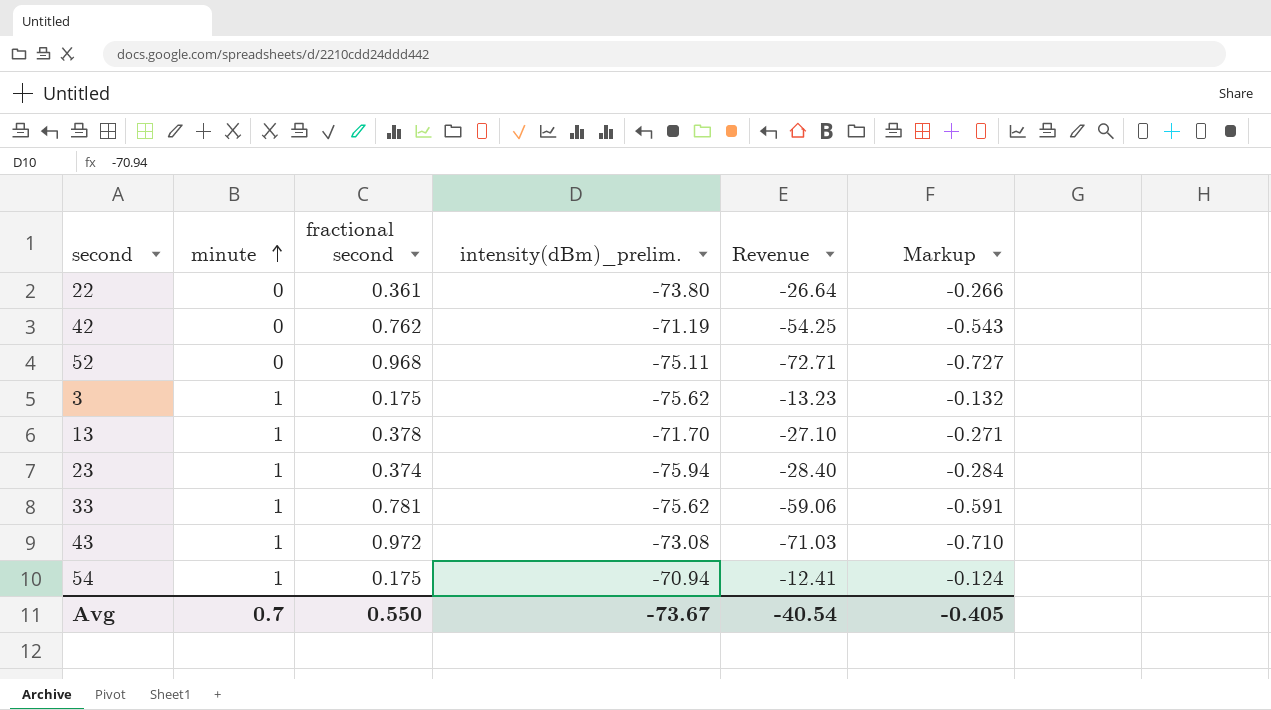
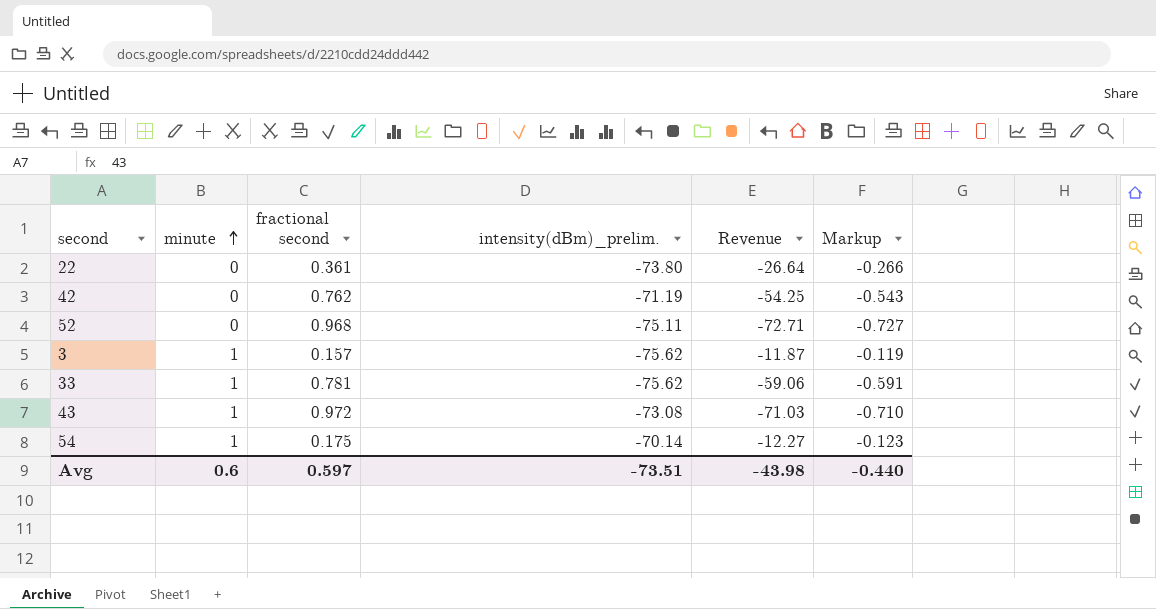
row 13: 1 | 0.378 | -71.70 | -27.10 | -0.271 -> none
row 23: 1 | 0.374 | -75.94 | -28.40 | -0.284 -> none
3 | fractional second: 0.175 -> 0.157
3 | Revenue: -13.23 -> -11.87
3 | Markup: -0.132 -> -0.119
54 | intensity(dBm)_prelim.: -70.94 -> -70.14
54 | Revenue: -12.41 -> -12.27
54 | Markup: -0.124 -> -0.123
Avg | minute: 0.7 -> 0.6
Avg | fractional second: 0.550 -> 0.597
Avg | intensity(dBm)_prelim.: -73.67 -> -73.51
Avg | Revenue: -40.54 -> -43.98
Avg | Markup: -0.405 -> -0.440

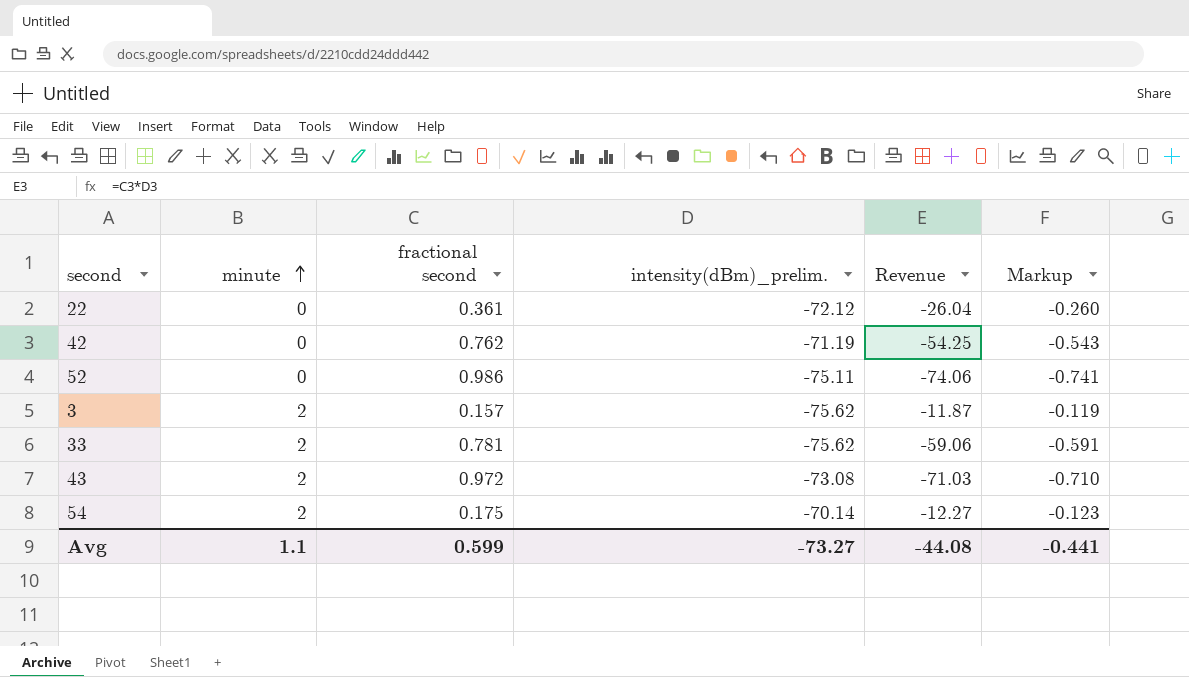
22 | intensity(dBm)_prelim.: -73.80 -> -72.12
22 | Revenue: -26.64 -> -26.04
22 | Markup: -0.266 -> -0.260
52 | fractional second: 0.968 -> 0.986
52 | Revenue: -72.71 -> -74.06
52 | Markup: -0.727 -> -0.741
3 | minute: 1 -> 2
33 | minute: 1 -> 2
43 | minute: 1 -> 2
54 | minute: 1 -> 2
Avg | minute: 0.6 -> 1.1
Avg | fractional second: 0.597 -> 0.599
Avg | intensity(dBm)_prelim.: -73.51 -> -73.27
Avg | Revenue: -43.98 -> -44.08
Avg | Markup: -0.440 -> -0.441

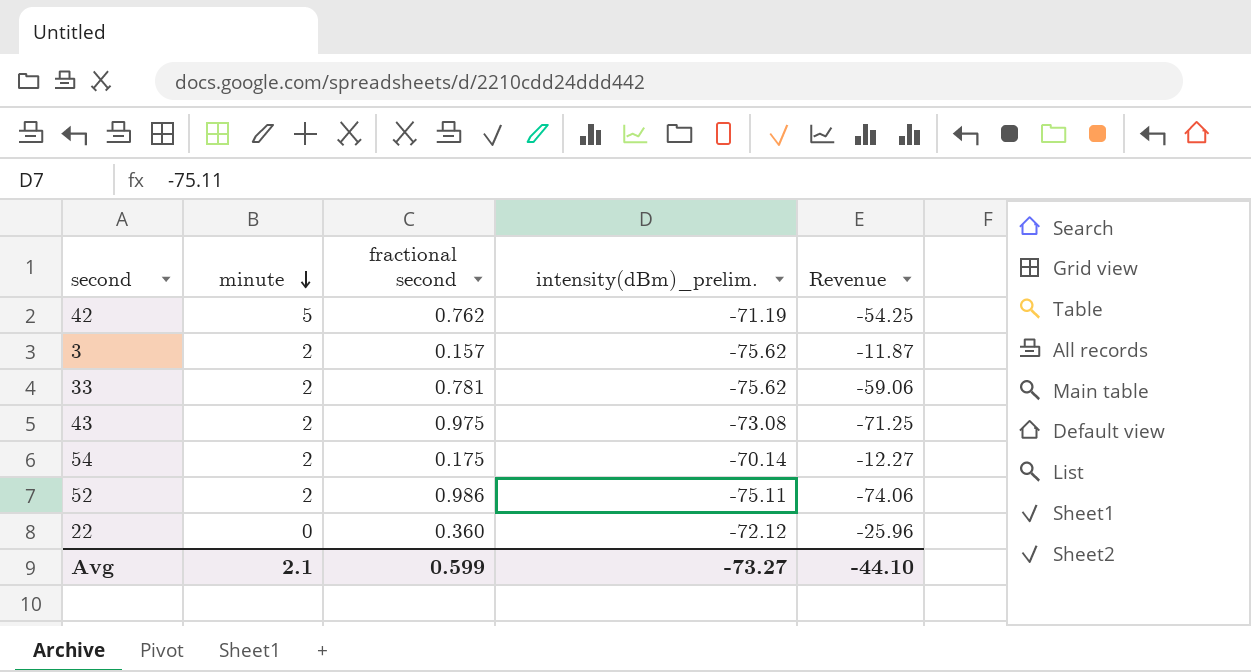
row order: minute ascending -> minute descending
column Markup | formula: [Revenue] * 0.01 -> none
42 | minute: 0 -> 5
43 | fractional second: 0.972 -> 0.975
43 | Revenue: -71.03 -> -71.25
52 | minute: 0 -> 2
22 | fractional second: 0.361 -> 0.360
22 | Revenue: -26.04 -> -25.96
Avg | minute: 1.1 -> 2.1
Avg | Revenue: -44.08 -> -44.10

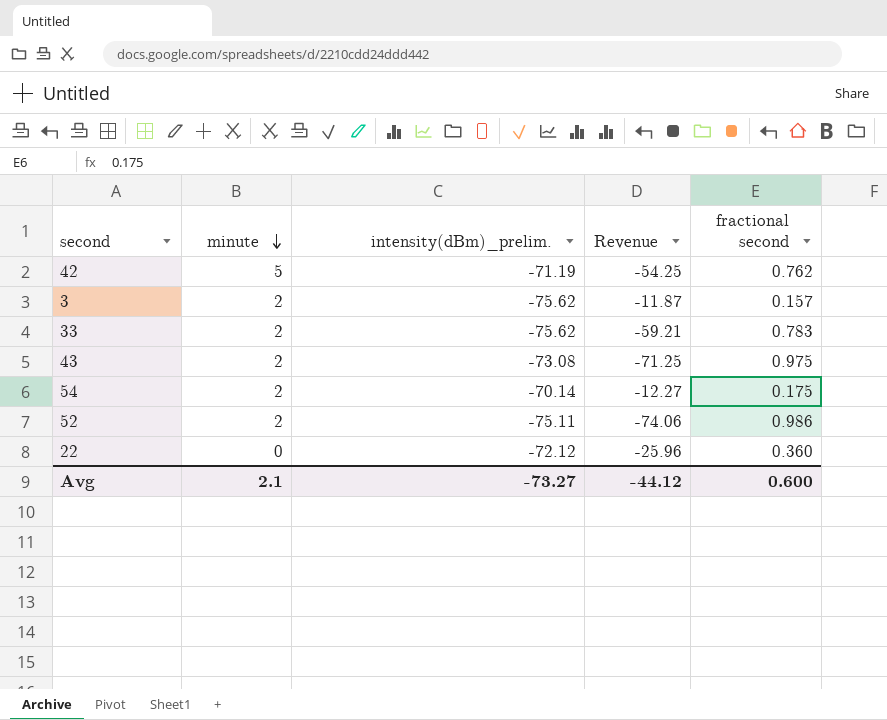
column fractional second | position: 3 -> 5
33 | Revenue: -59.06 -> -59.21
33 | fractional second: 0.781 -> 0.783
Avg | Revenue: -44.10 -> -44.12
Avg | fractional second: 0.599 -> 0.600

